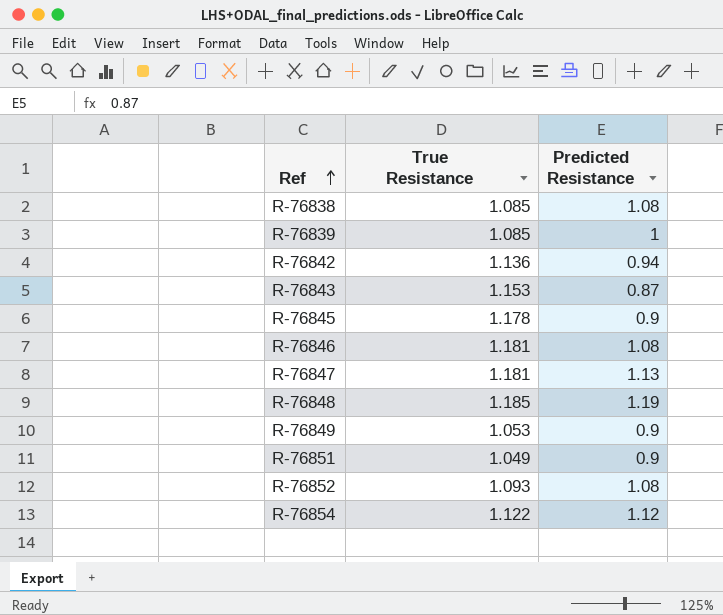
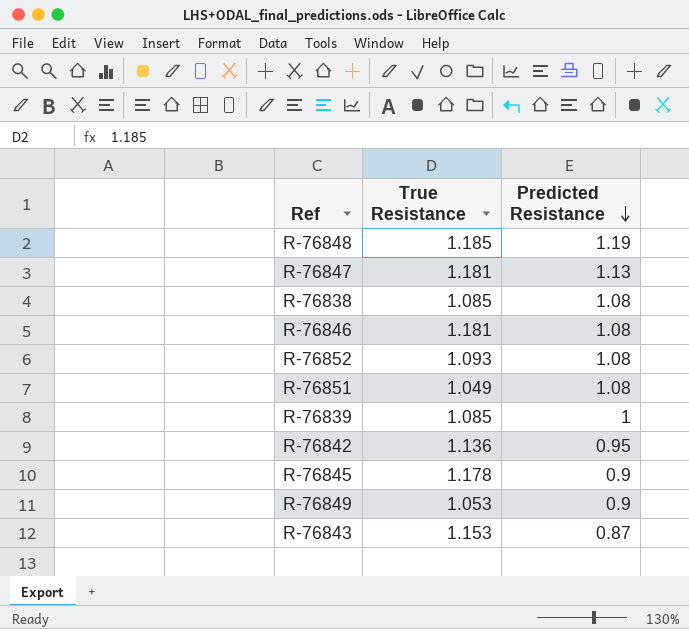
row order: Ref ascending -> Predicted Resistance descending
row R-76854: 1.122 | 1.12 -> none
R-76851 | Predicted Resistance: 0.9 -> 1.08
R-76842 | Predicted Resistance: 0.94 -> 0.95

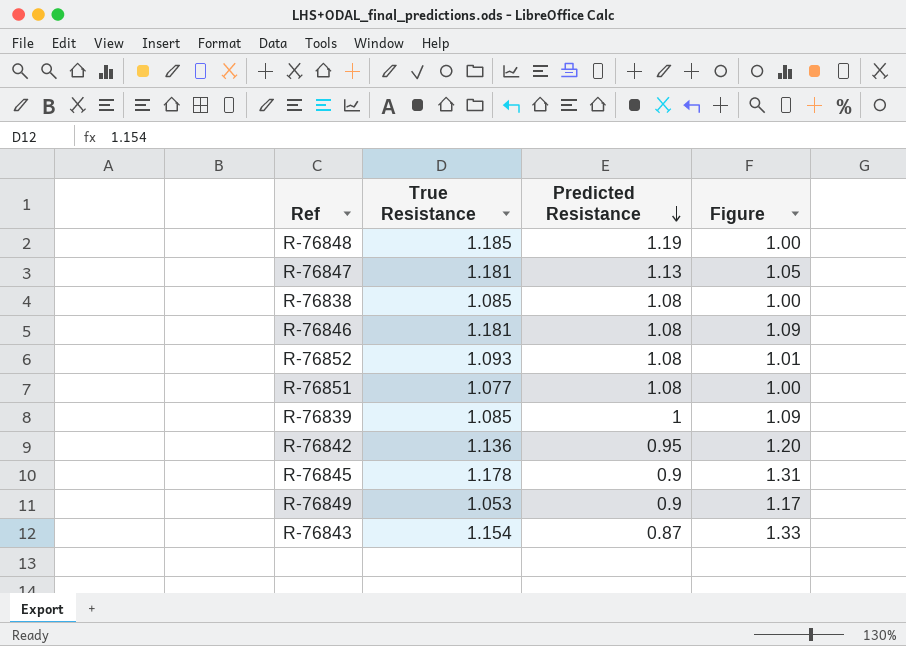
column Figure | formula: none -> [True Resistance] / [Predicted Resistance]
R-76851 | True Resistance: 1.049 -> 1.077
R-76843 | True Resistance: 1.153 -> 1.154

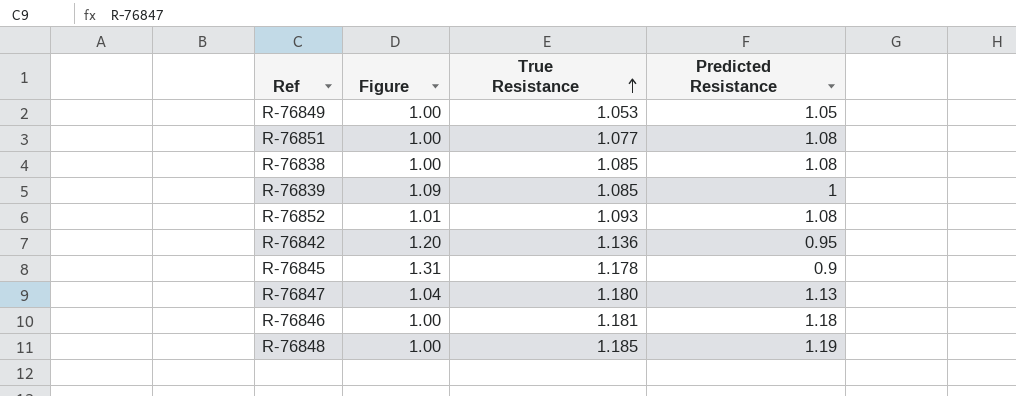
row order: Predicted Resistance descending -> True Resistance ascending
column Figure | position: 4 -> 2
row R-76843: 1.154 | 0.87 | 1.33 -> none
R-76849 | Figure: 1.17 -> 1.00
R-76849 | Predicted Resistance: 0.9 -> 1.05
R-76847 | Figure: 1.05 -> 1.04
R-76847 | True Resistance: 1.181 -> 1.180
R-76846 | Figure: 1.09 -> 1.00
R-76846 | Predicted Resistance: 1.08 -> 1.18

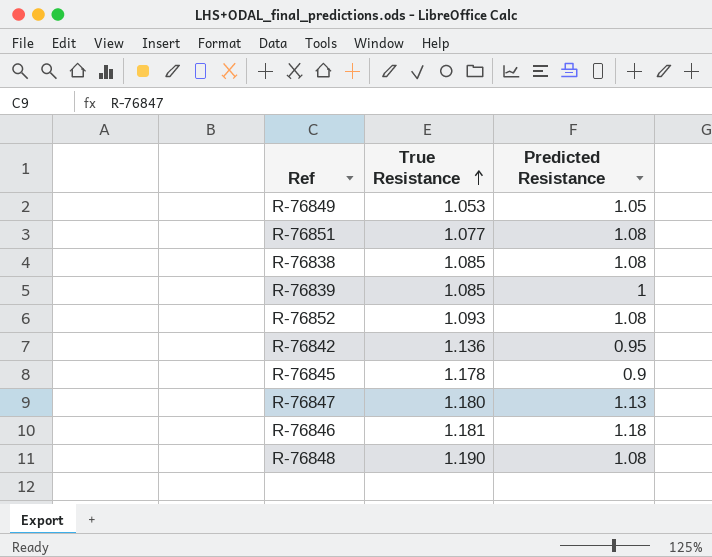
column Figure | formula: [True Resistance] / [Predicted Resistance] -> none
R-76848 | True Resistance: 1.185 -> 1.190
R-76848 | Predicted Resistance: 1.19 -> 1.08

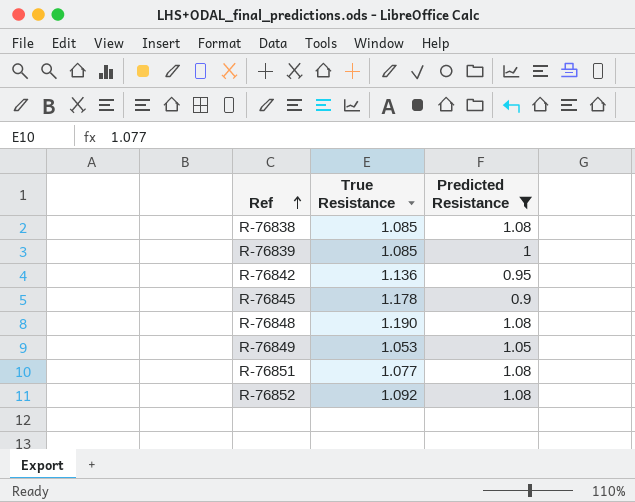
filter: none -> Predicted Resistance <= 1.08
row order: True Resistance ascending -> Ref ascending
R-76852 | True Resistance: 1.093 -> 1.092

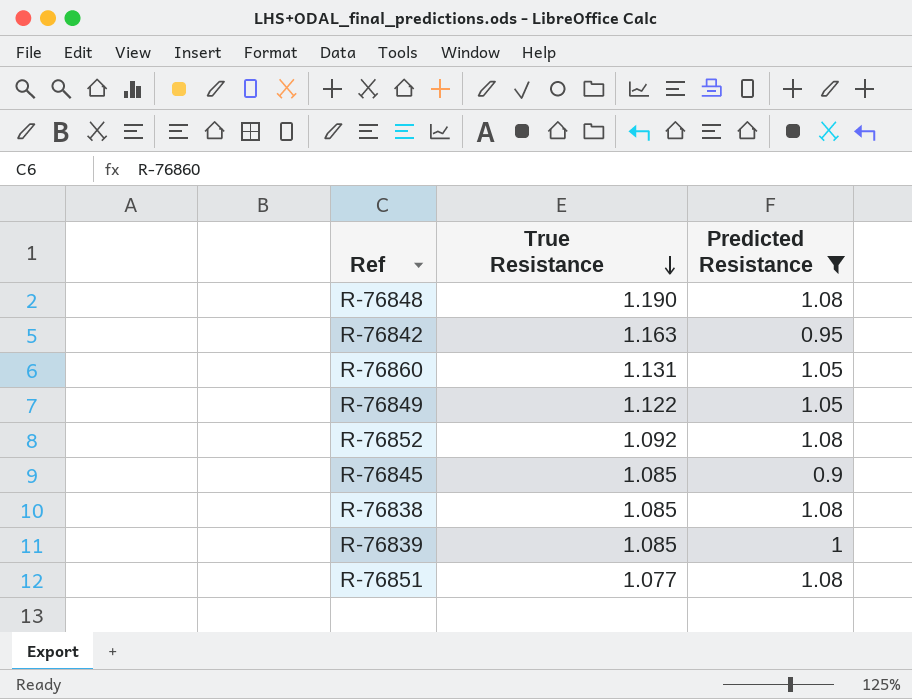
row order: Ref ascending -> True Resistance descending
R-76842 | True Resistance: 1.136 -> 1.163
row R-76860: none -> 1.131 | 1.05
R-76849 | True Resistance: 1.053 -> 1.122
R-76845 | True Resistance: 1.178 -> 1.085

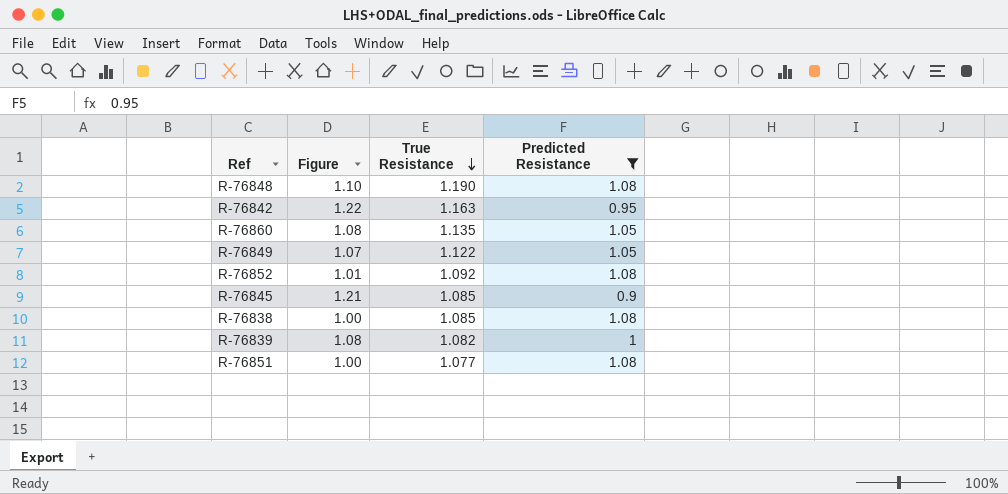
column Figure | formula: none -> [True Resistance] / [Predicted Resistance]
R-76860 | True Resistance: 1.131 -> 1.135
R-76839 | True Resistance: 1.085 -> 1.082

